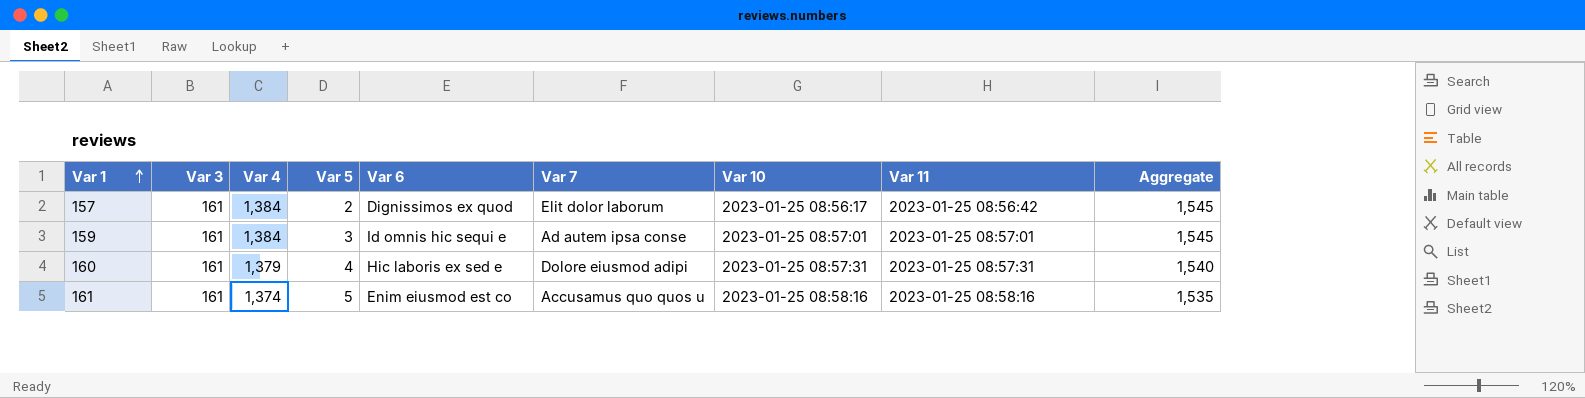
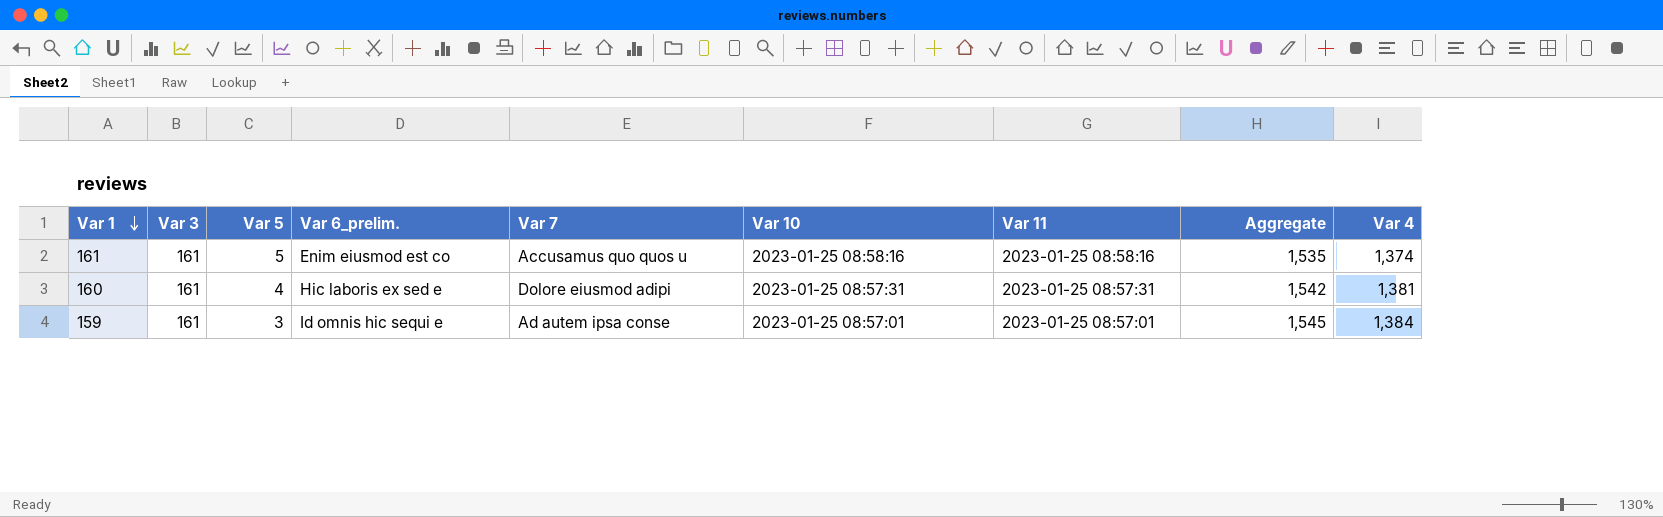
row order: Var 1 ascending -> Var 1 descending
column name: Var 6 -> Var 6_prelim.
column Var 4 | position: 3 -> 9
row 157: 161 | 1,384 | 2 | Dignissimos ex quod | Elit dolor laborum | 2023-01-25 08:56:17 | 2023-01-25 08:56:42 | 1,545 -> none
160 | Aggregate: 1,540 -> 1,542
160 | Var 4: 1,379 -> 1,381

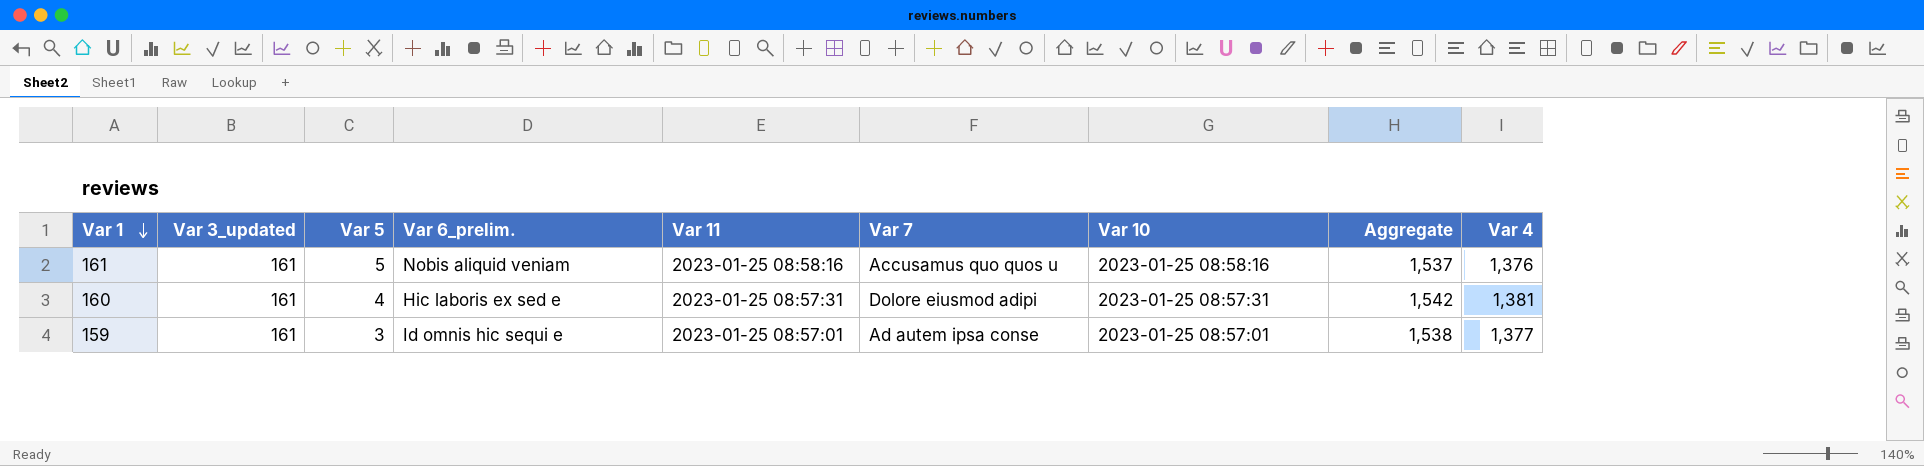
column name: Var 3 -> Var 3_updated
column Var 11 | position: 7 -> 5
161 | Var 6_prelim.: Enim eiusmod est co -> Nobis aliquid veniam
161 | Aggregate: 1,535 -> 1,537
161 | Var 4: 1,374 -> 1,376
159 | Aggregate: 1,545 -> 1,538
159 | Var 4: 1,384 -> 1,377

